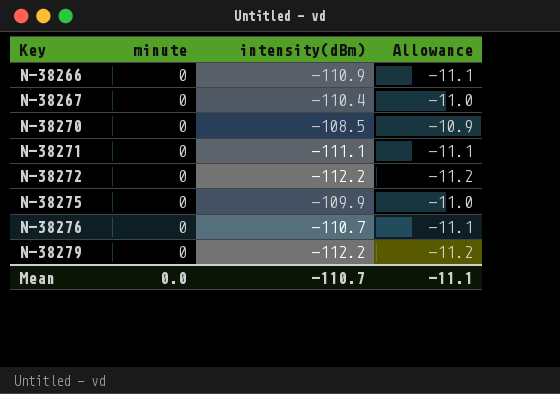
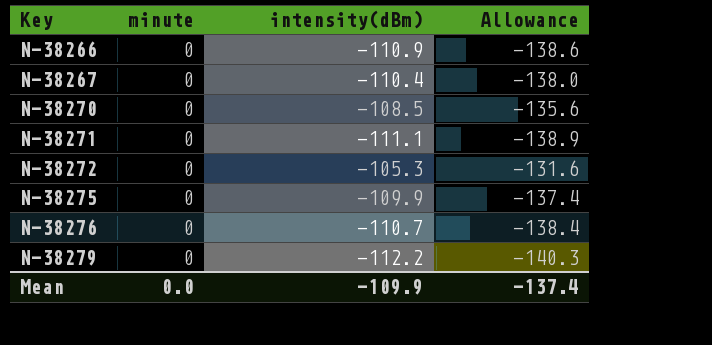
column Allowance | formula: [intensity(dBm)] * 0.1 -> [intensity(dBm)] * 1.25
N-38272 | intensity(dBm): -112.2 -> -105.3
Mean | intensity(dBm): -110.7 -> -109.9
Mean | Allowance: -11.1 -> -137.4

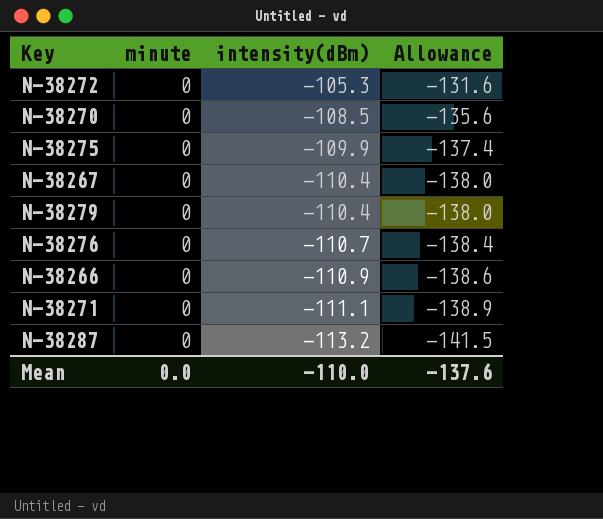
row order: Key ascending -> intensity(dBm) descending
N-38279 | intensity(dBm): -112.2 -> -110.4
N-38279 | Allowance: -140.3 -> -138.0
row N-38287: none -> 0 | -113.2 | -141.5
Mean | intensity(dBm): -109.9 -> -110.0
Mean | Allowance: -137.4 -> -137.6

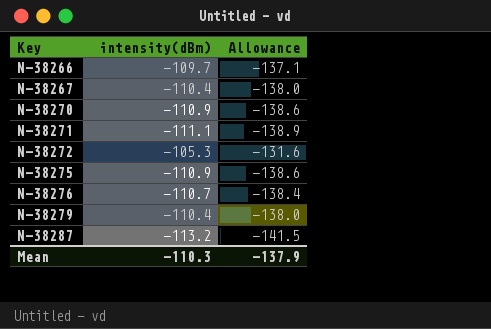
row order: intensity(dBm) descending -> Key ascending
column minute | position: 2 -> none
N-38266 | intensity(dBm): -110.9 -> -109.7
N-38266 | Allowance: -138.6 -> -137.1
N-38270 | intensity(dBm): -108.5 -> -110.9
N-38270 | Allowance: -135.6 -> -138.6
N-38275 | intensity(dBm): -109.9 -> -110.9
N-38275 | Allowance: -137.4 -> -138.6
Mean | intensity(dBm): -110.0 -> -110.3
Mean | Allowance: -137.6 -> -137.9

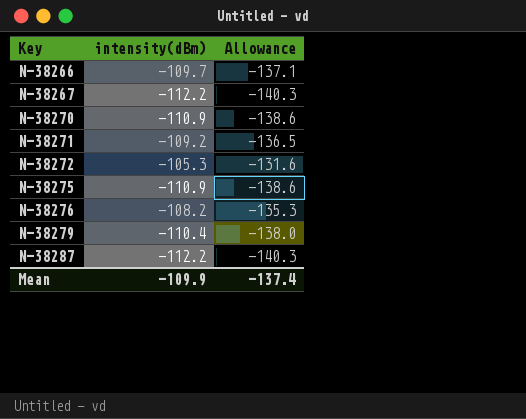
N-38267 | intensity(dBm): -110.4 -> -112.2
N-38267 | Allowance: -138.0 -> -140.3
N-38271 | intensity(dBm): -111.1 -> -109.2
N-38271 | Allowance: -138.9 -> -136.5
N-38276 | intensity(dBm): -110.7 -> -108.2
N-38276 | Allowance: -138.4 -> -135.3
N-38287 | intensity(dBm): -113.2 -> -112.2
N-38287 | Allowance: -141.5 -> -140.3
Mean | intensity(dBm): -110.3 -> -109.9
Mean | Allowance: -137.9 -> -137.4

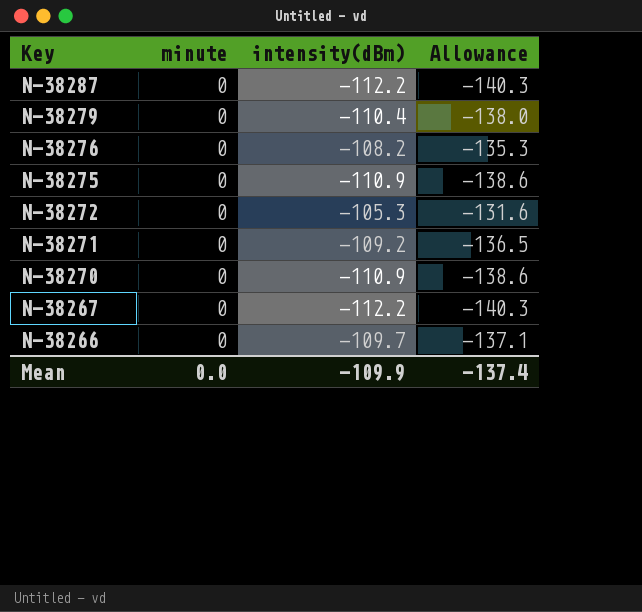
row order: Key ascending -> Key descending
column minute | position: none -> 2

